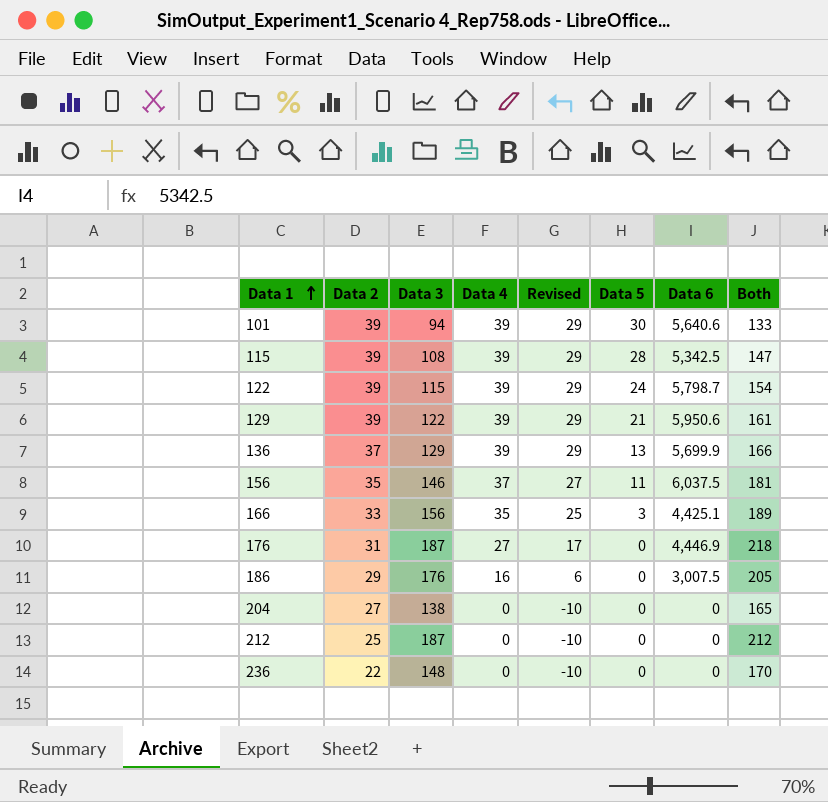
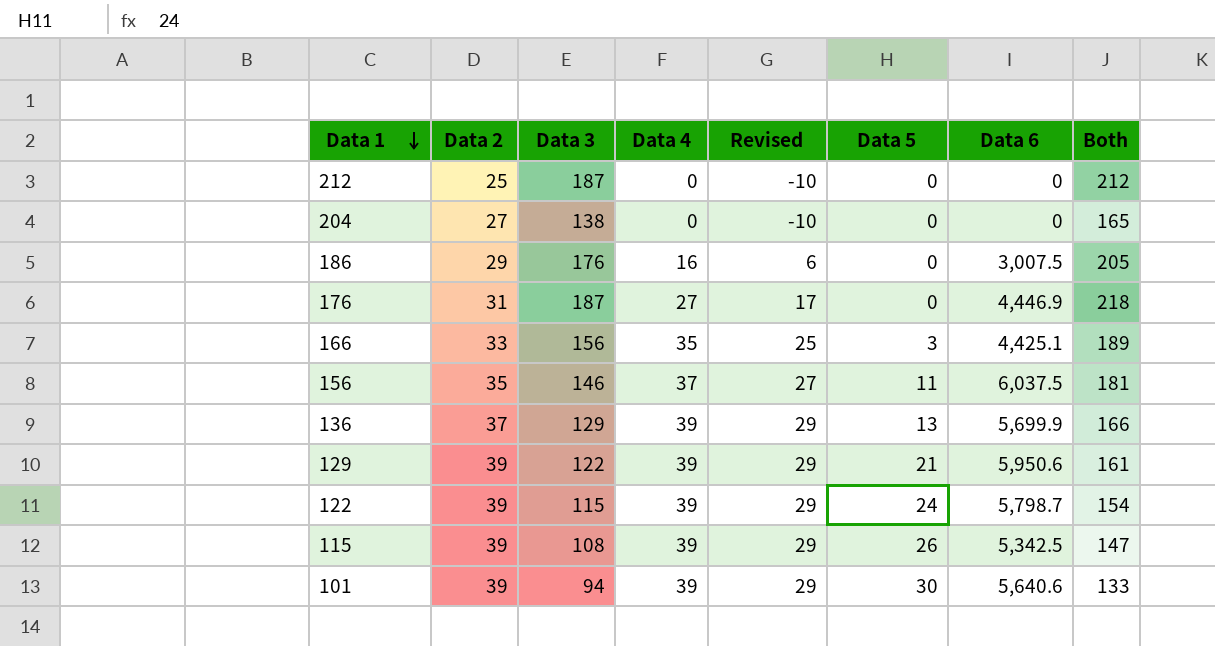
row order: Data 1 ascending -> Data 1 descending
row 236: 22 | 148 | 0 | -10 | 0 | 0 | 170 -> none
115 | Data 5: 28 -> 26

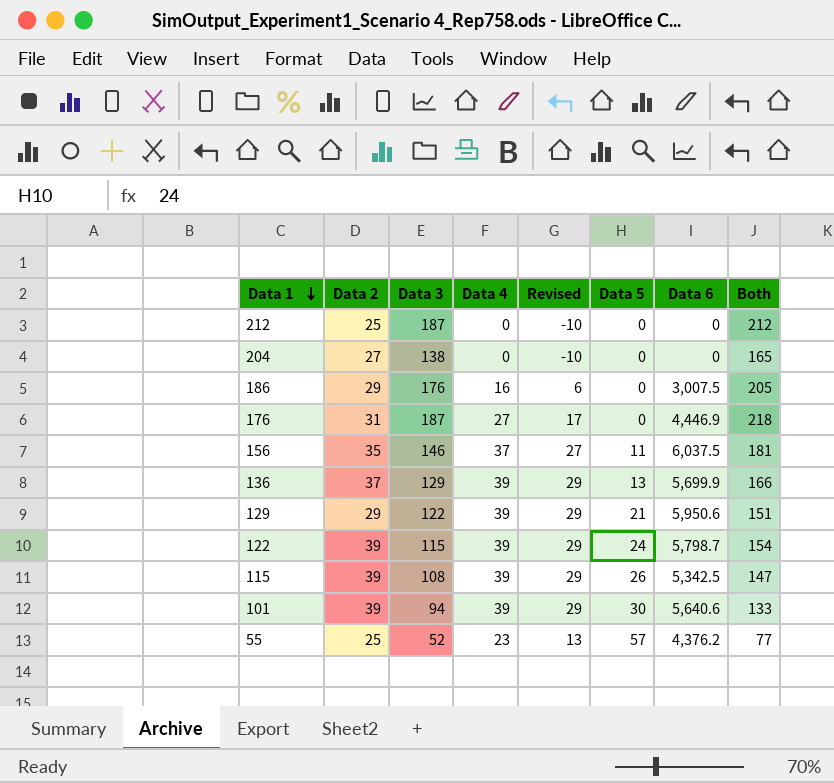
row 166: 33 | 156 | 35 | 25 | 3 | 4,425.1 | 189 -> none
129 | Data 2: 39 -> 29
129 | Both: 161 -> 151
row 55: none -> 25 | 52 | 23 | 13 | 57 | 4,376.2 | 77

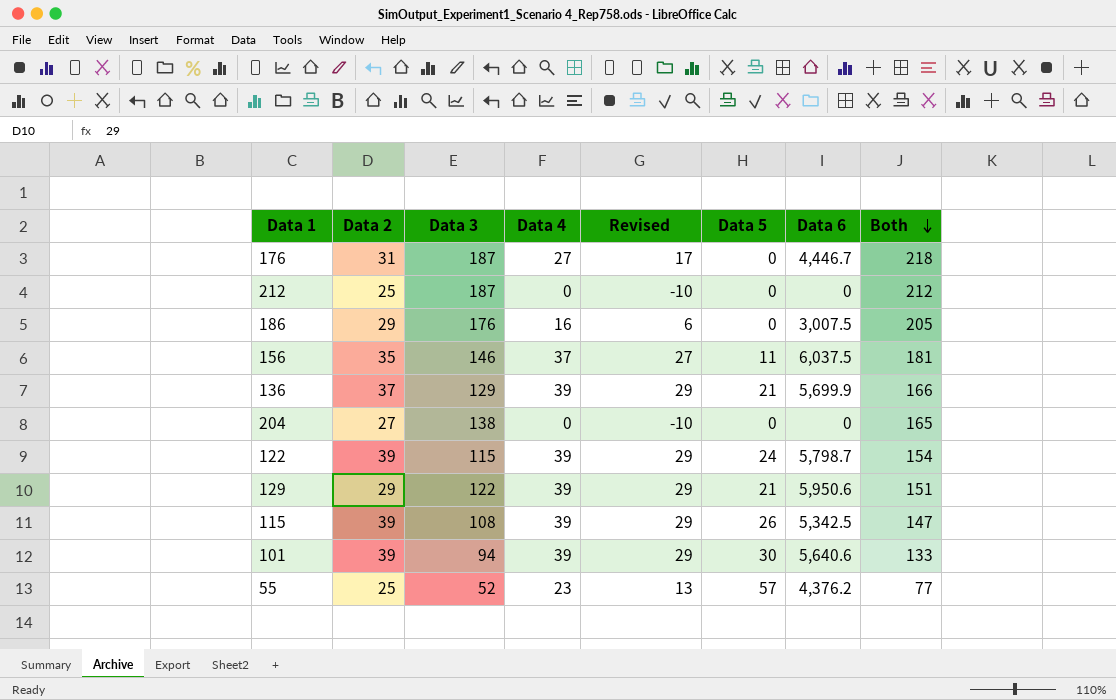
row order: Data 1 descending -> Both descending
176 | Data 6: 4,446.9 -> 4,446.7
136 | Data 5: 13 -> 21

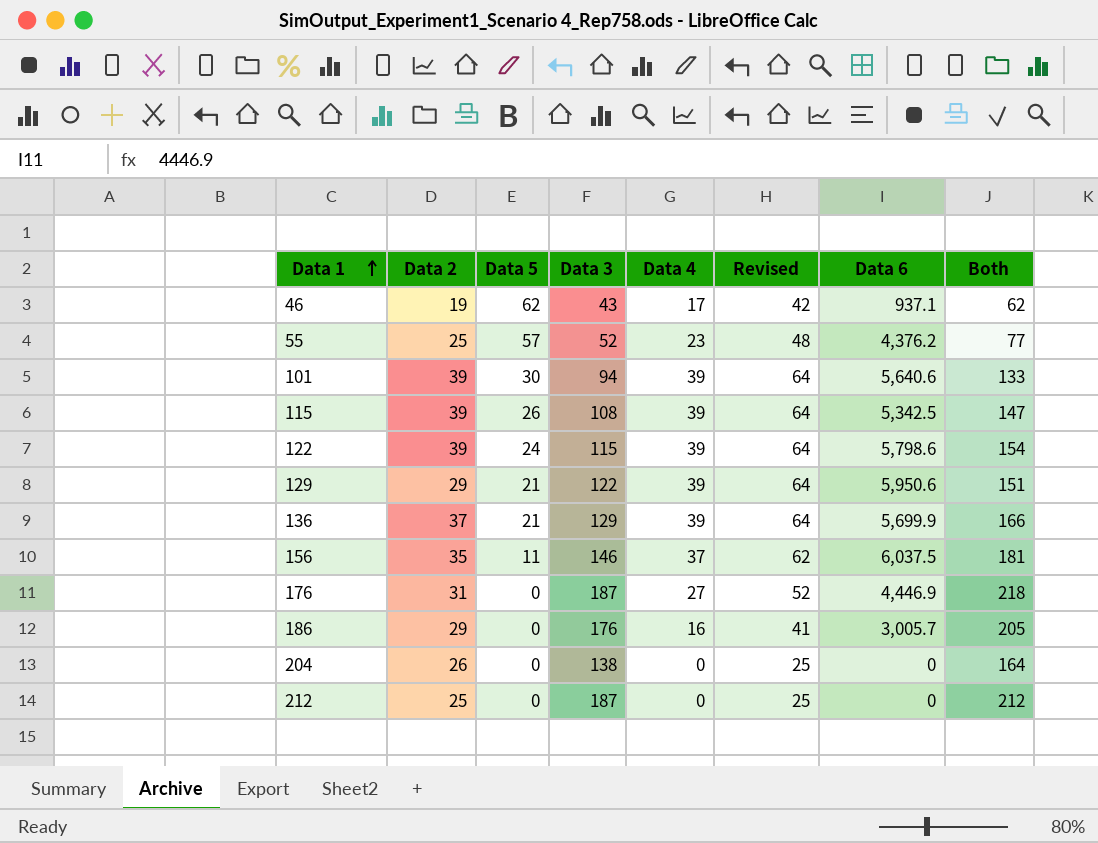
row order: Both descending -> Data 1 ascending
column Data 5 | position: 6 -> 3
column Revised | formula: [Data 4] - 10 -> [Data 4] + 25
row 46: none -> 19 | 62 | 43 | 17 | 42 | 937.1 | 62
122 | Data 6: 5,798.7 -> 5,798.6
176 | Data 6: 4,446.7 -> 4,446.9
186 | Data 6: 3,007.5 -> 3,005.7
204 | Data 2: 27 -> 26
204 | Both: 165 -> 164

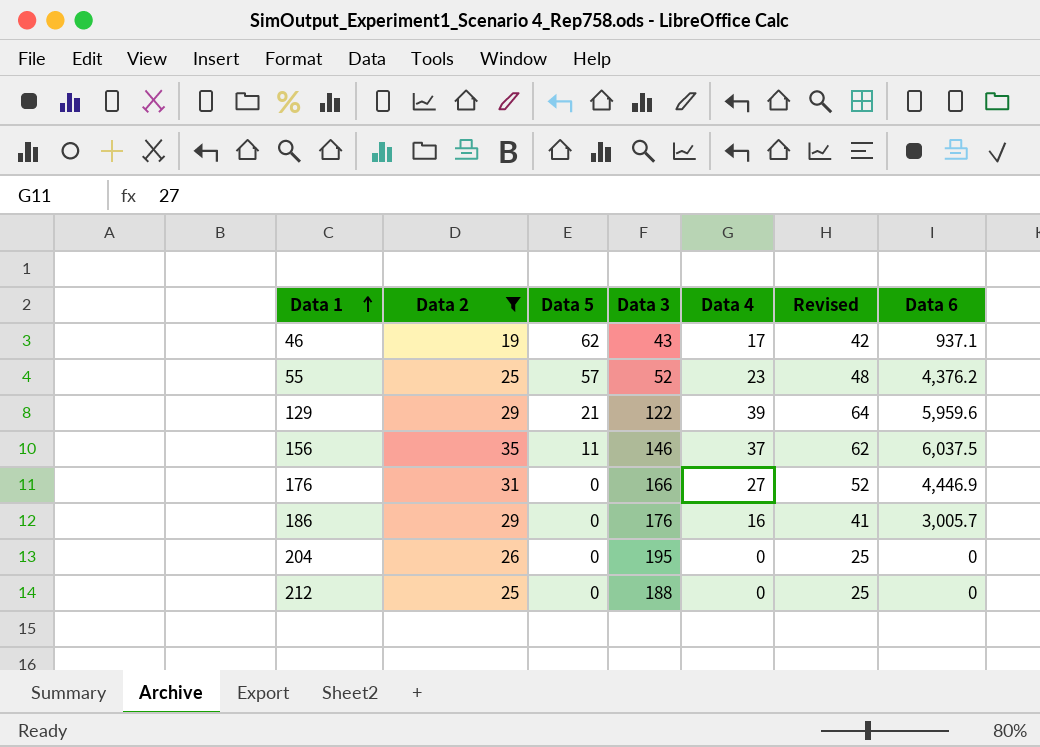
filter: none -> Data 2 <= 35
column Both | formula: [Data 2] + [Data 3] -> none
129 | Data 6: 5,950.6 -> 5,959.6
176 | Data 3: 187 -> 166
204 | Data 3: 138 -> 195
212 | Data 3: 187 -> 188

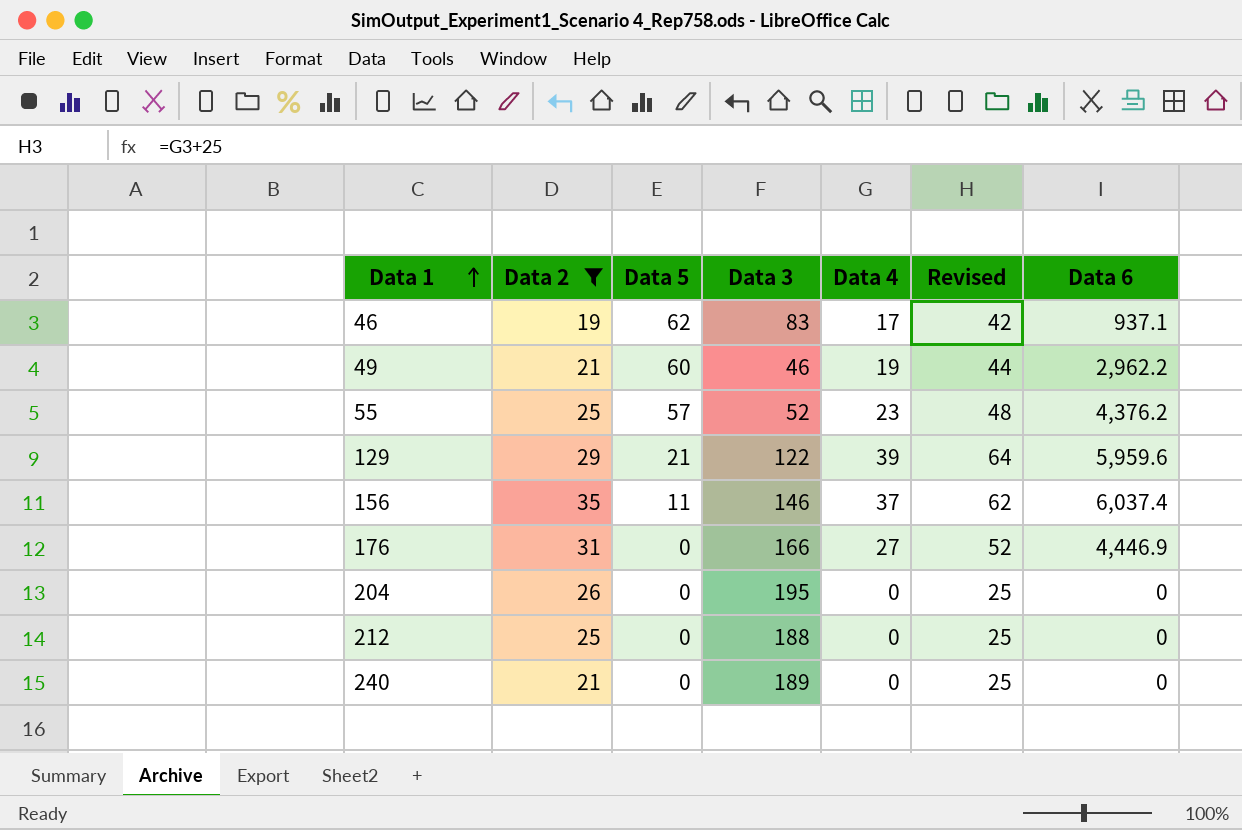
row 186: 29 | 0 | 176 | 16 | 41 | 3,005.7 -> none
46 | Data 3: 43 -> 83
row 49: none -> 21 | 60 | 46 | 19 | 44 | 2,962.2
156 | Data 6: 6,037.5 -> 6,037.4
row 240: none -> 21 | 0 | 189 | 0 | 25 | 0

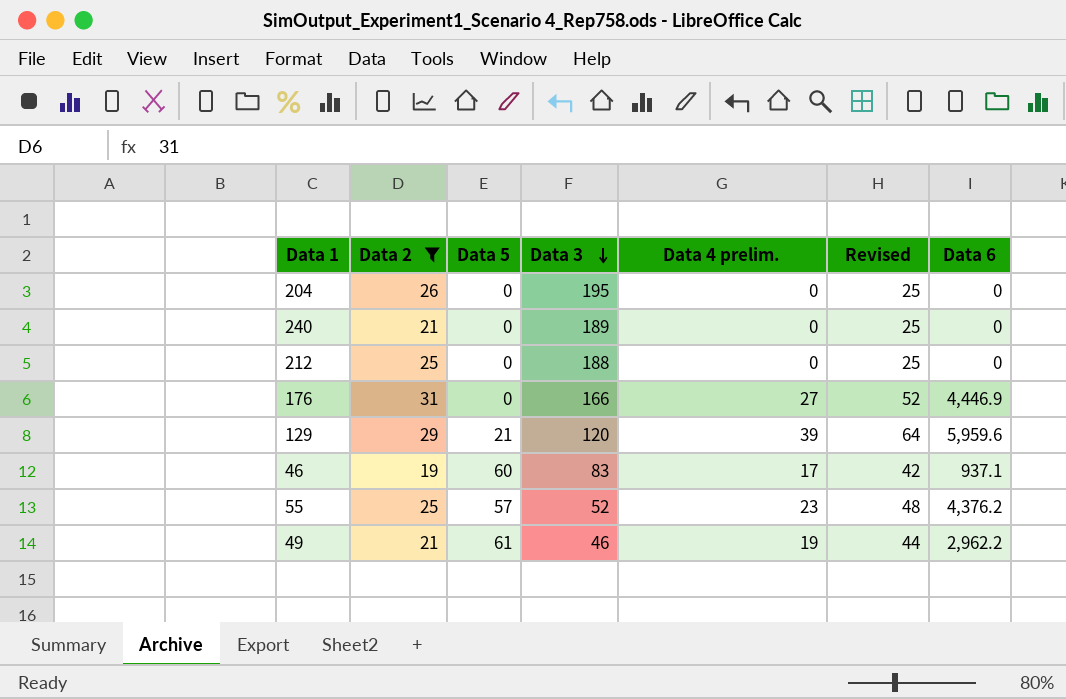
row order: Data 1 ascending -> Data 3 descending
column name: Data 4 -> Data 4 prelim.
row 156: 35 | 11 | 146 | 37 | 62 | 6,037.4 -> none
129 | Data 3: 122 -> 120
46 | Data 5: 62 -> 60
49 | Data 5: 60 -> 61

